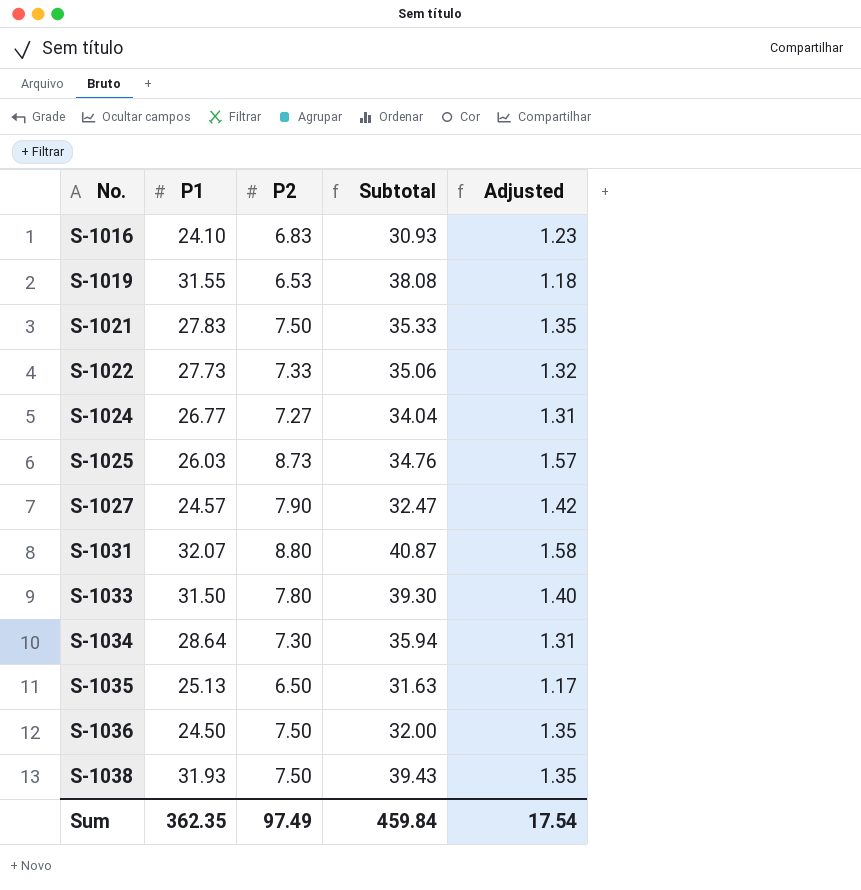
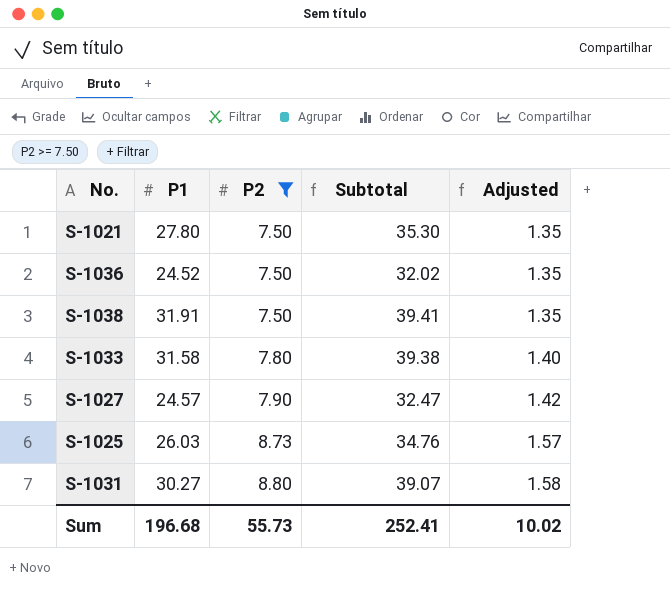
filter: none -> P2 >= 7.50
row order: No. ascending -> P2 ascending
S-1021 | P1: 27.83 -> 27.80
S-1021 | Subtotal: 35.33 -> 35.30
S-1036 | P1: 24.50 -> 24.52
S-1036 | Subtotal: 32.00 -> 32.02
S-1038 | P1: 31.93 -> 31.91
S-1038 | Subtotal: 39.43 -> 39.41
S-1033 | P1: 31.50 -> 31.58
S-1033 | Subtotal: 39.30 -> 39.38
S-1031 | P1: 32.07 -> 30.27
S-1031 | Subtotal: 40.87 -> 39.07
Sum | P1: 362.35 -> 196.68
Sum | P2: 97.49 -> 55.73
Sum | Subtotal: 459.84 -> 252.41
Sum | Adjusted: 17.54 -> 10.02

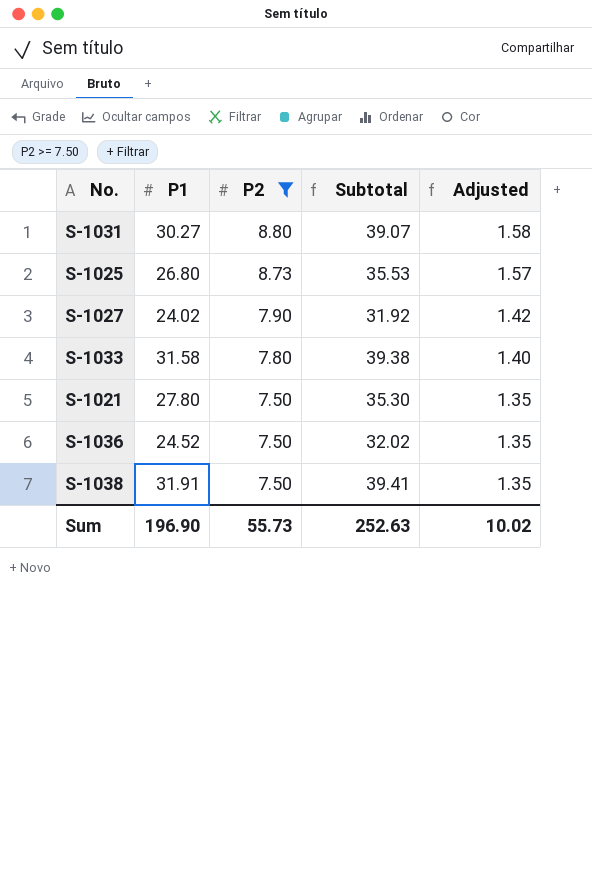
row order: P2 ascending -> P2 descending
S-1025 | P1: 26.03 -> 26.80
S-1025 | Subtotal: 34.76 -> 35.53
S-1027 | P1: 24.57 -> 24.02
S-1027 | Subtotal: 32.47 -> 31.92
Sum | P1: 196.68 -> 196.90
Sum | Subtotal: 252.41 -> 252.63

